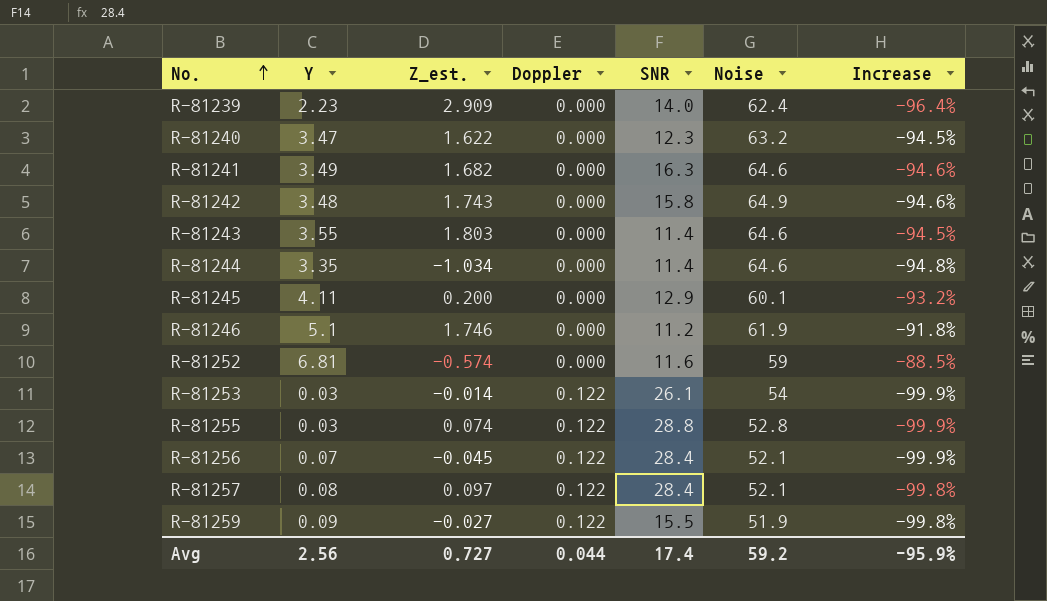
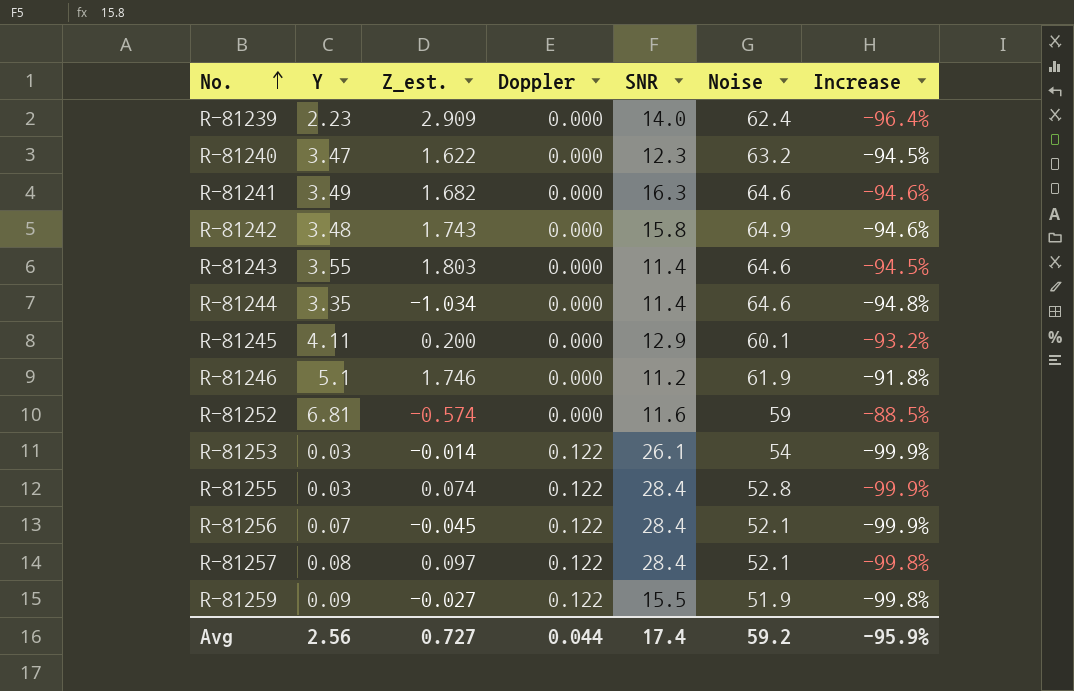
R-81255 | SNR: 28.8 -> 28.4

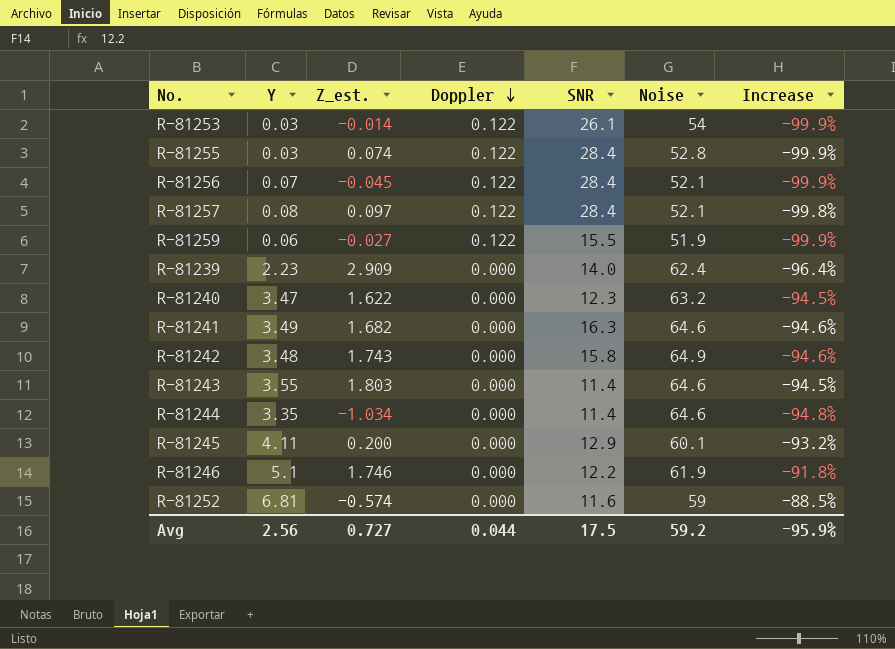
row order: No. ascending -> Doppler descending
R-81259 | Y: 0.09 -> 0.06
R-81259 | Increase: -99.8% -> -99.9%
R-81246 | SNR: 11.2 -> 12.2
Avg | SNR: 17.4 -> 17.5

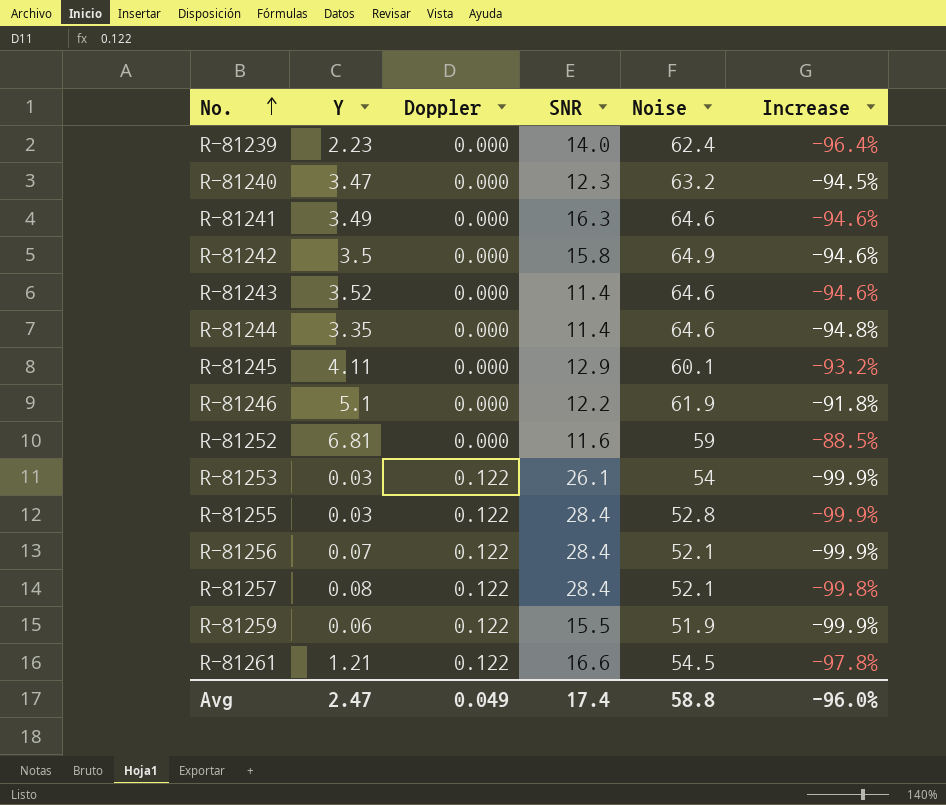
row order: Doppler descending -> No. ascending
column Z_est. | position: 3 -> none
R-81242 | Y: 3.48 -> 3.5
R-81243 | Y: 3.55 -> 3.52
R-81243 | Increase: -94.5% -> -94.6%
row R-81261: none -> 1.21 | 0.122 | 16.6 | 54.5 | -97.8%
Avg | Y: 2.56 -> 2.47
Avg | Doppler: 0.044 -> 0.049
Avg | SNR: 17.5 -> 17.4
Avg | Noise: 59.2 -> 58.8
Avg | Increase: -95.9% -> -96.0%

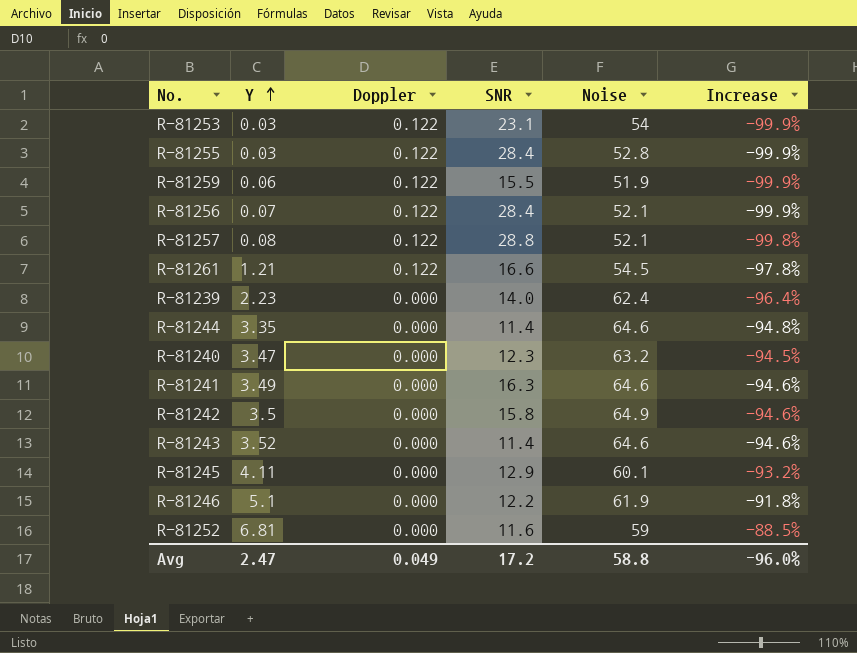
row order: No. ascending -> Y ascending
R-81253 | SNR: 26.1 -> 23.1
R-81257 | SNR: 28.4 -> 28.8
Avg | SNR: 17.4 -> 17.2

